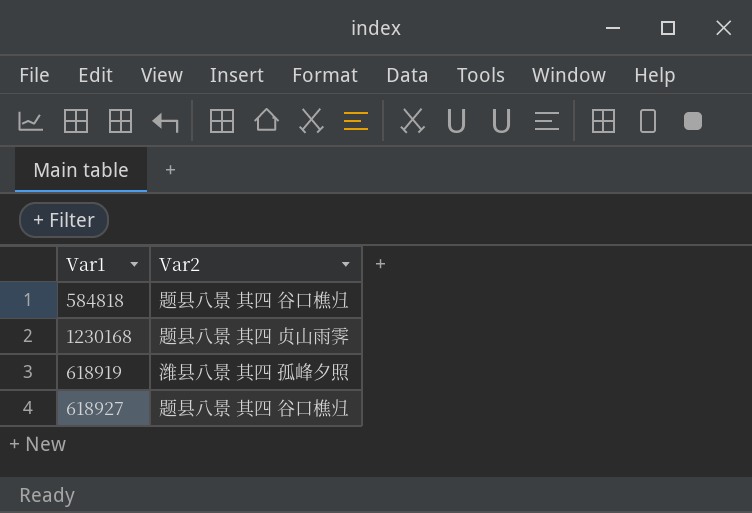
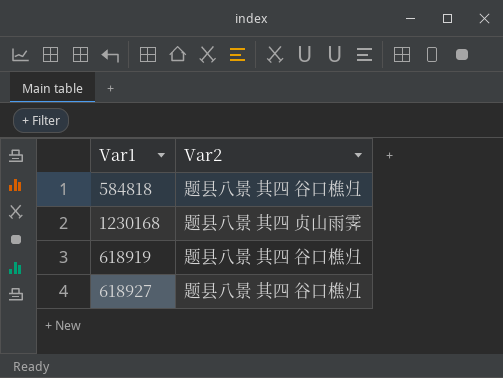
618919 | Var2: 潍县八景 其四 孤峰夕照 -> 题县八景 其四 谷口樵归

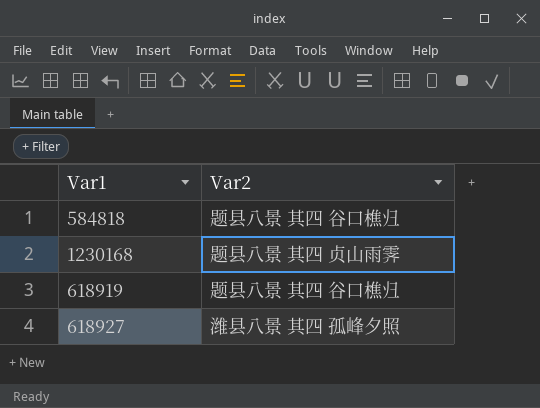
618927 | Var2: 题县八景 其四 谷口樵归 -> 潍县八景 其四 孤峰夕照

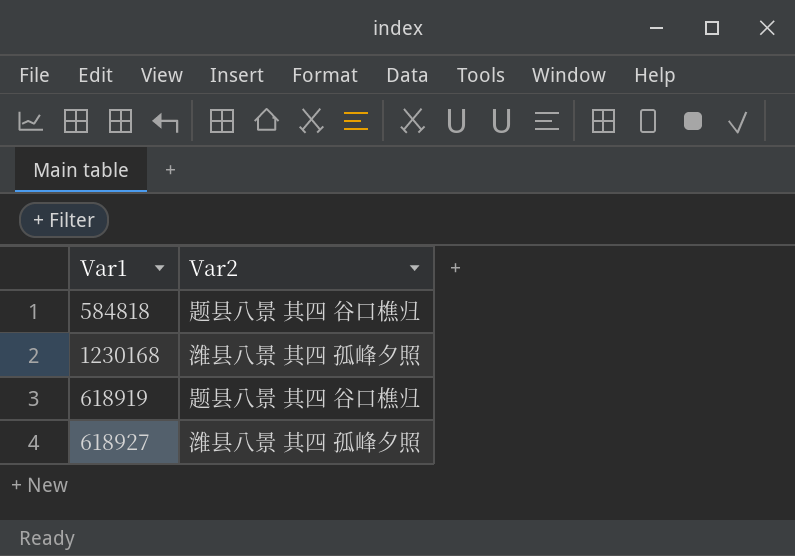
1230168 | Var2: 题县八景 其四 贞山雨霁 -> 潍县八景 其四 孤峰夕照

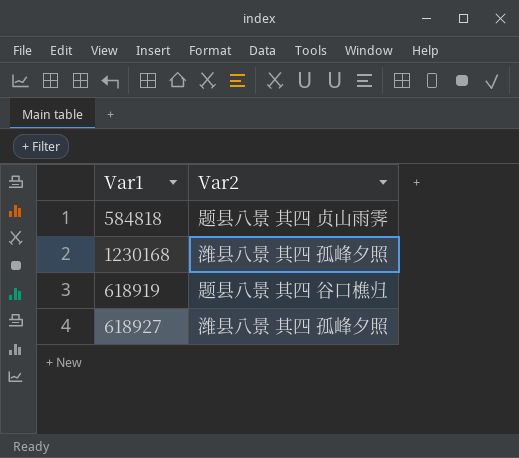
584818 | Var2: 题县八景 其四 谷口樵归 -> 题县八景 其四 贞山雨霁

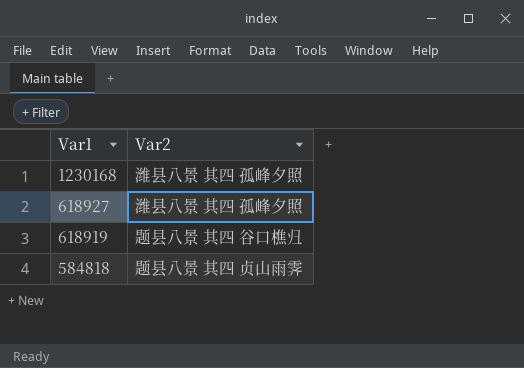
row order: none -> Var1 descending

